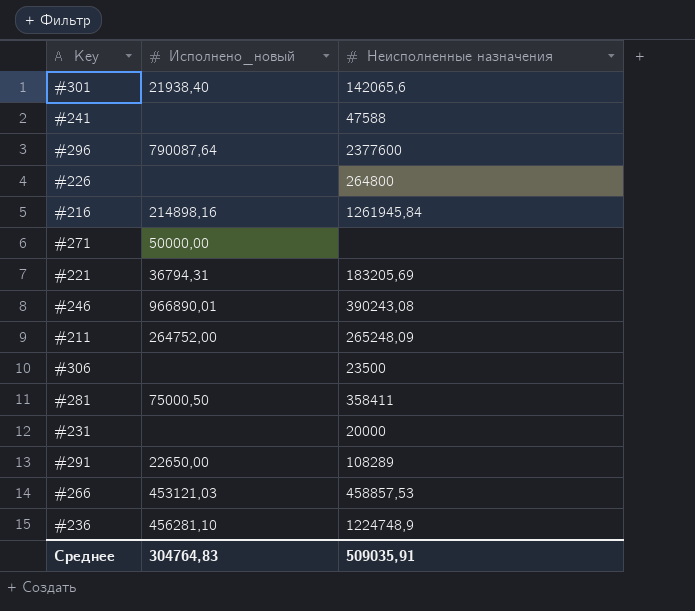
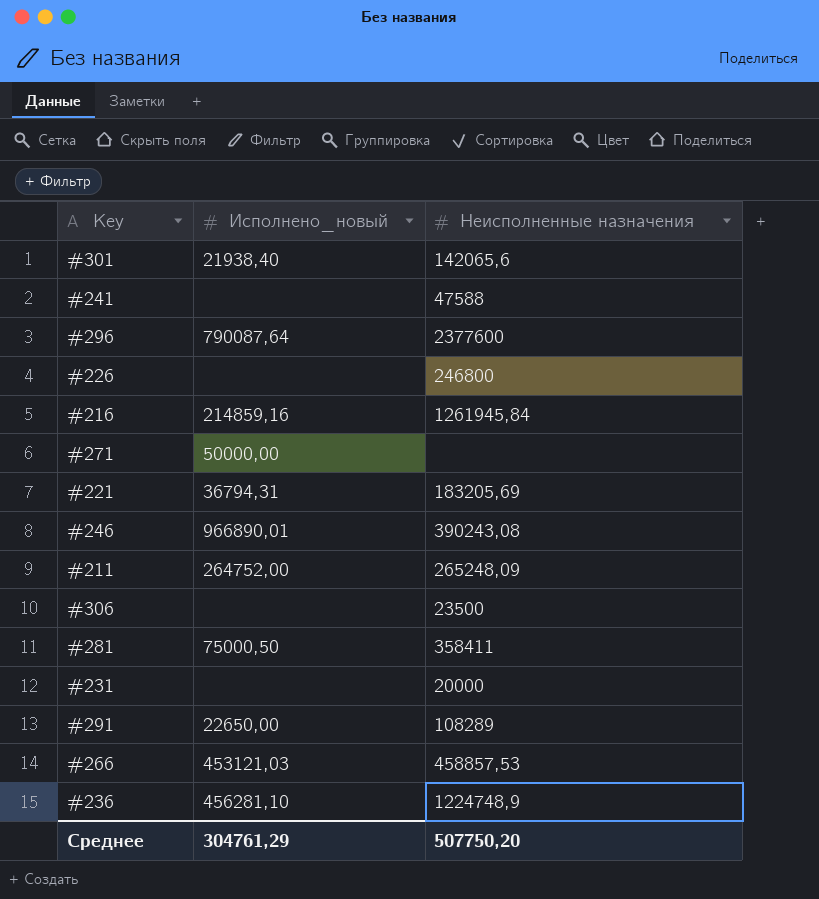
#226 | Неисполненные назначения: 264800 -> 246800
#216 | Исполнено_новый: 214898,16 -> 214859,16
Среднее | Исполнено_новый: 304764,83 -> 304761,29
Среднее | Неисполненные назначения: 509035,91 -> 507750,20

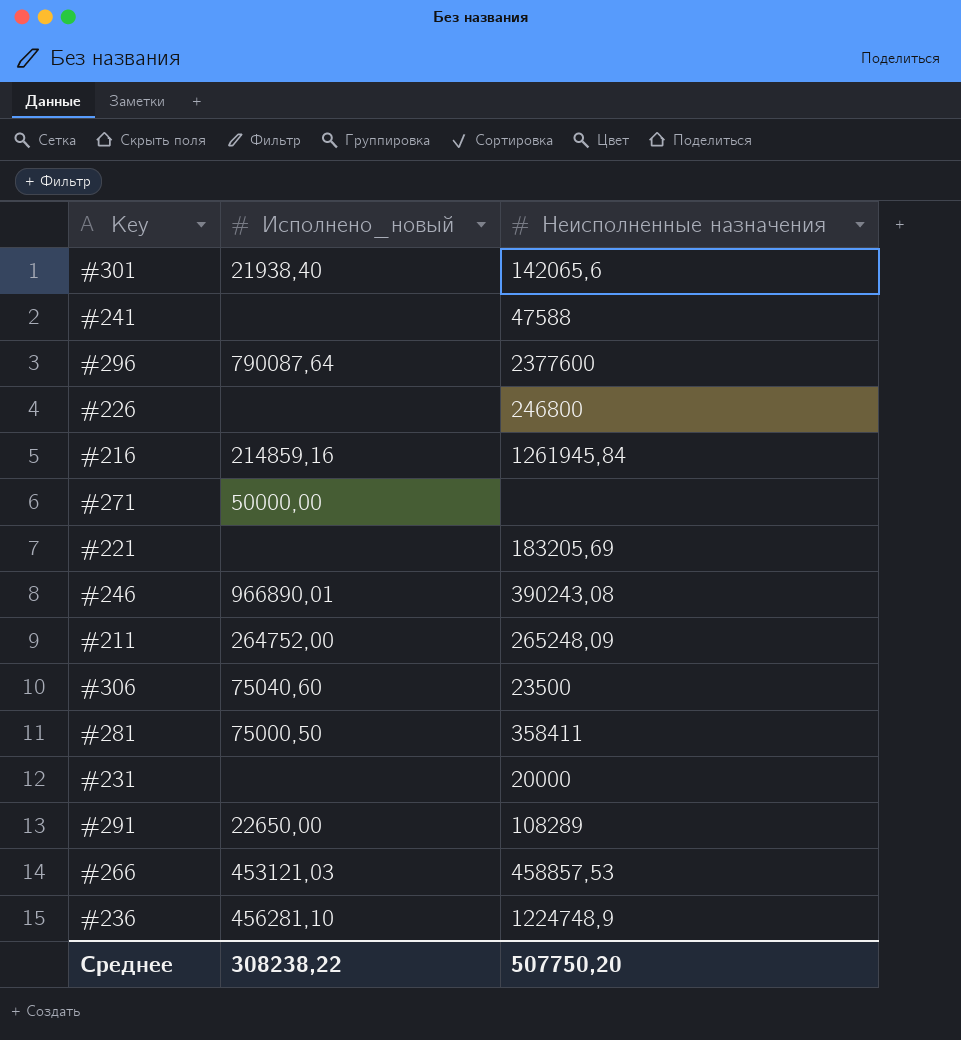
#221 | Исполнено_новый: 36794,31 -> none
#306 | Исполнено_новый: none -> 75040,60
Среднее | Исполнено_новый: 304761,29 -> 308238,22

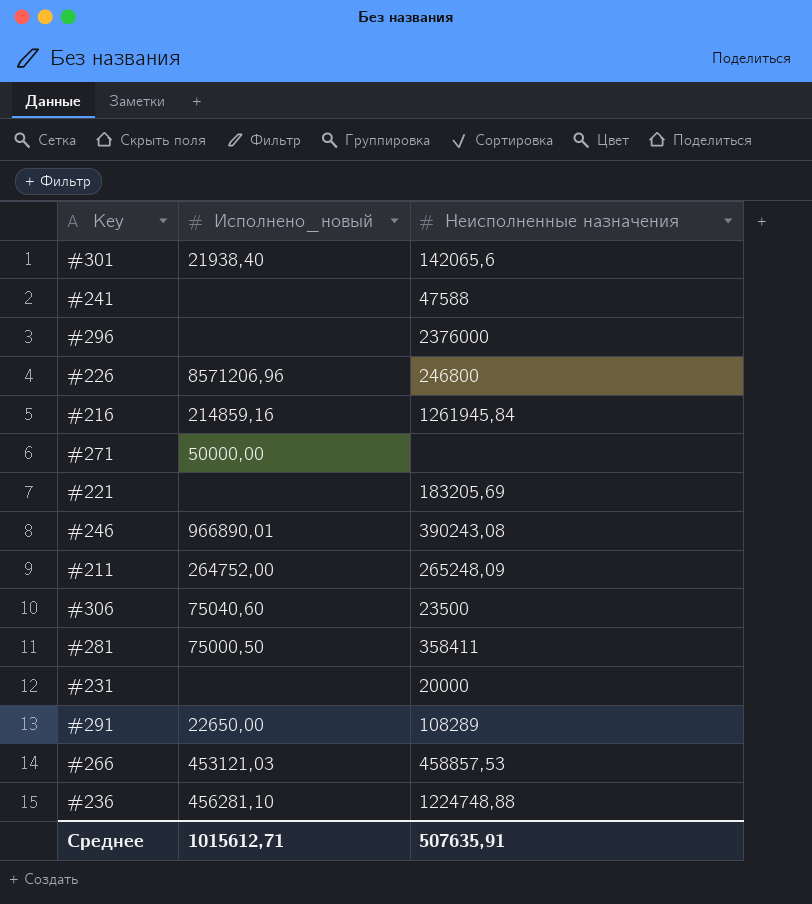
#296 | Исполнено_новый: 790087,64 -> none
#296 | Неисполненные назначения: 2377600 -> 2376000
#226 | Исполнено_новый: none -> 8571206,96
#236 | Неисполненные назначения: 1224748,9 -> 1224748,88
Среднее | Исполнено_новый: 308238,22 -> 1015612,71
Среднее | Неисполненные назначения: 507750,20 -> 507635,91

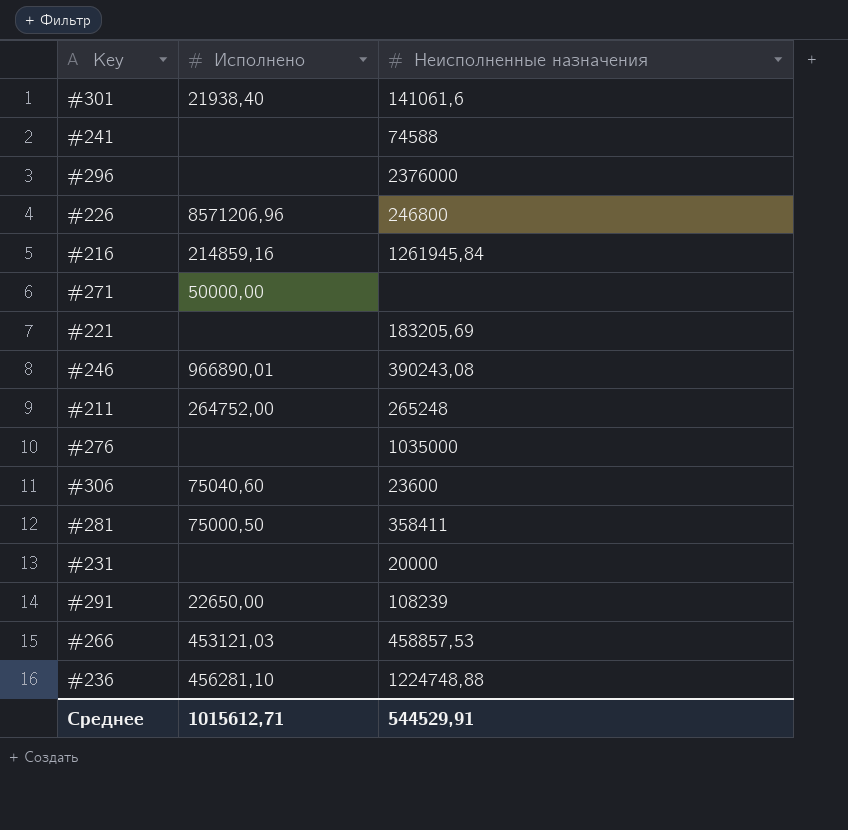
column name: Исполнено_новый -> Исполнено
#301 | Неисполненные назначения: 142065,6 -> 141061,6
#241 | Неисполненные назначения: 47588 -> 74588
#211 | Неисполненные назначения: 265248,09 -> 265248
row #276: none -> none | 1035000
#306 | Неисполненные назначения: 23500 -> 23600
#291 | Неисполненные назначения: 108289 -> 108239
Среднее | Неисполненные назначения: 507635,91 -> 544529,91

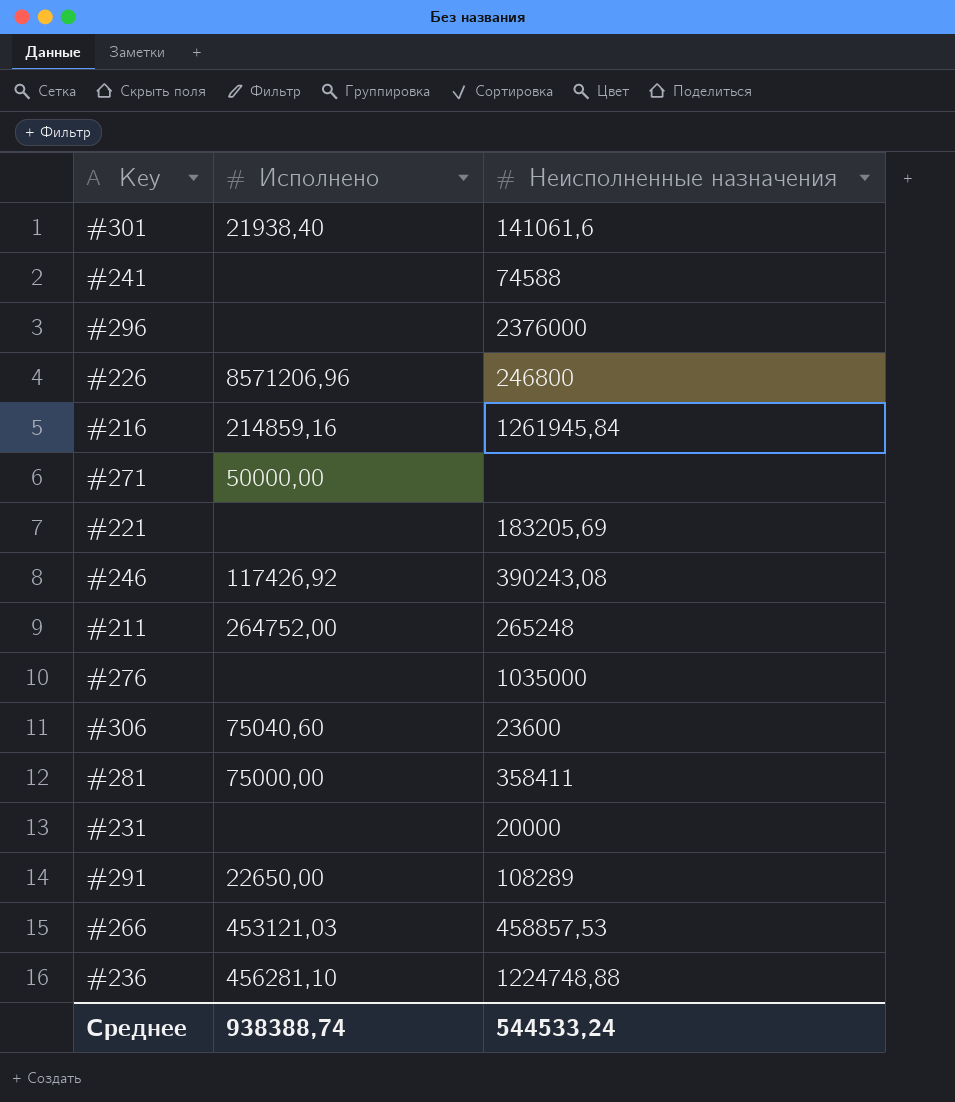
#246 | Исполнено: 966890,01 -> 117426,92
#281 | Исполнено: 75000,50 -> 75000,00
#291 | Неисполненные назначения: 108239 -> 108289
Среднее | Исполнено: 1015612,71 -> 938388,74
Среднее | Неисполненные назначения: 544529,91 -> 544533,24

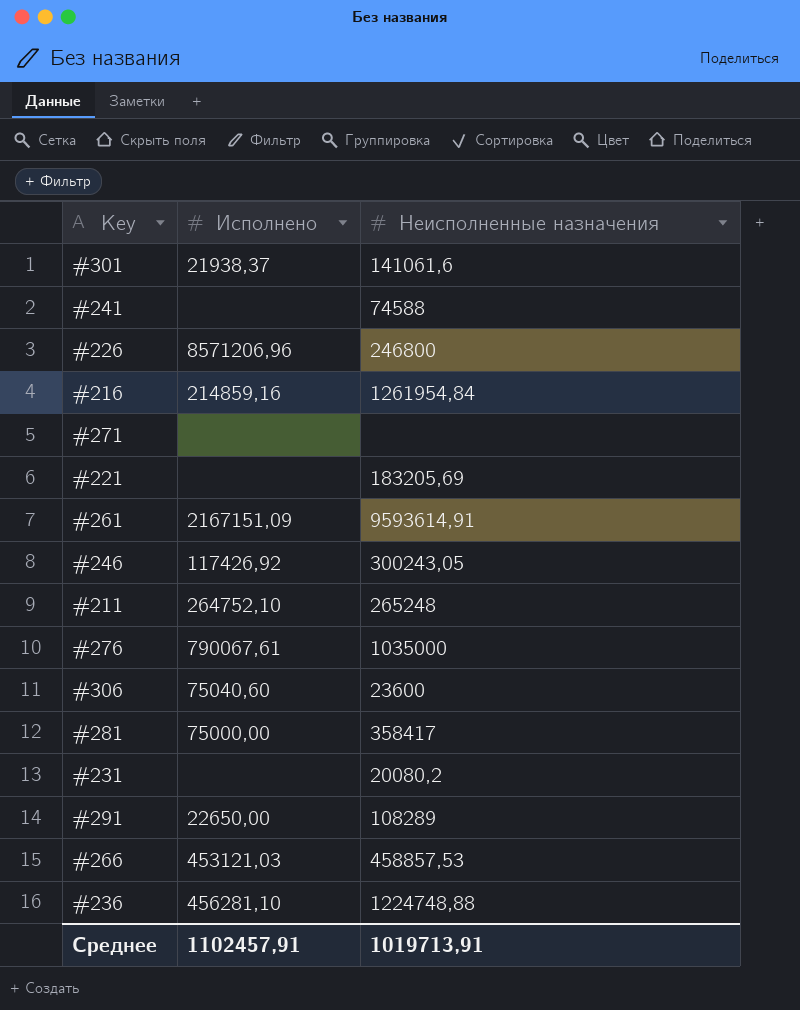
row #296: none | 2376000 -> none
#301 | Исполнено: 21938,40 -> 21938,37
#216 | Неисполненные назначения: 1261945,84 -> 1261954,84
#271 | Исполнено: 50000,00 -> none
row #261: none -> 2167151,09 | 9593614,91
#246 | Неисполненные назначения: 390243,08 -> 300243,05
#211 | Исполнено: 264752,00 -> 264752,10
#276 | Исполнено: none -> 790067,61
#281 | Неисполненные назначения: 358411 -> 358417
#231 | Неисполненные назначения: 20000 -> 20080,2
Среднее | Исполнено: 938388,74 -> 1102457,91
Среднее | Неисполненные назначения: 544533,24 -> 1019713,91

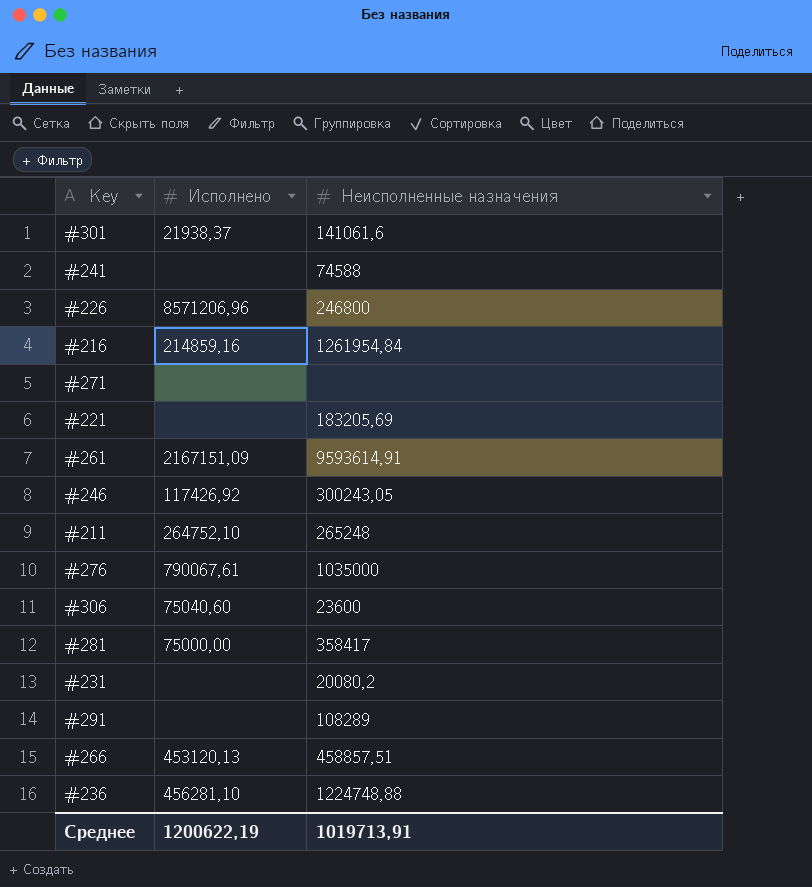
#291 | Исполнено: 22650,00 -> none
#266 | Исполнено: 453121,03 -> 453120,13
#266 | Неисполненные назначения: 458857,53 -> 458857,51
Среднее | Исполнено: 1102457,91 -> 1200622,19

